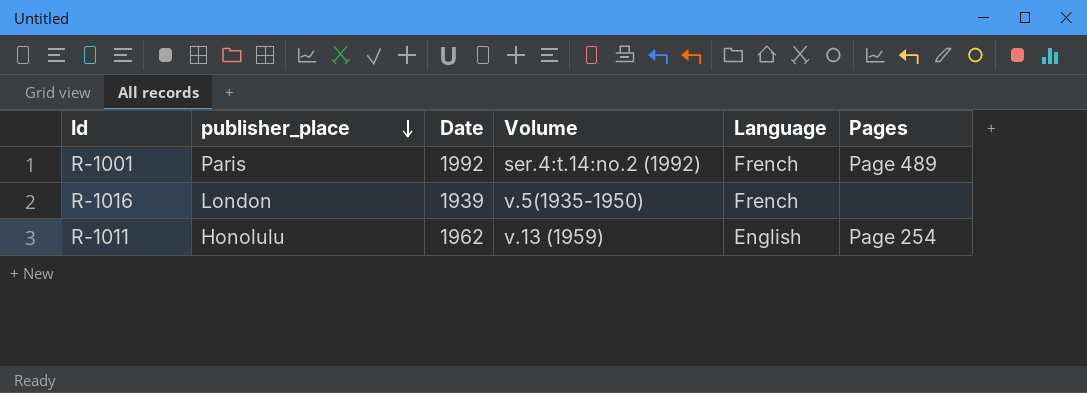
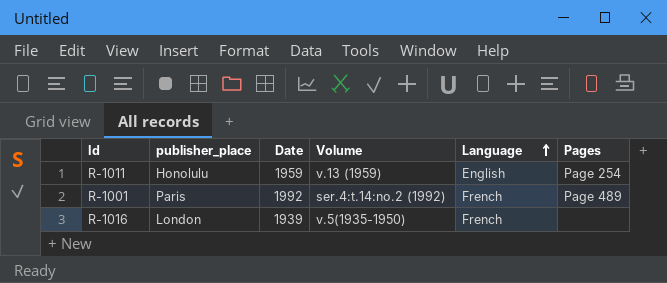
row order: publisher_place descending -> Language ascending
R-1011 | Date: 1962 -> 1959

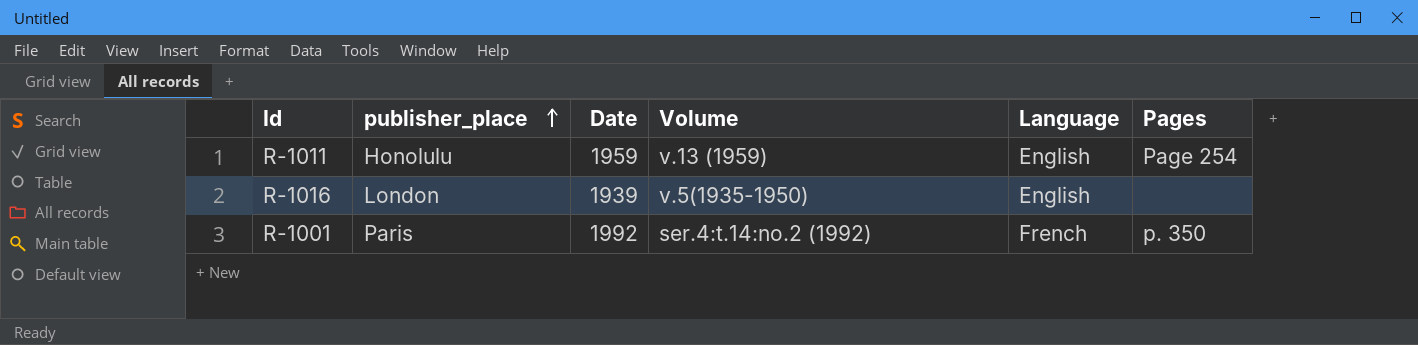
row order: Language ascending -> publisher_place ascending
R-1016 | Language: French -> English
R-1001 | Pages: Page 489 -> p. 350

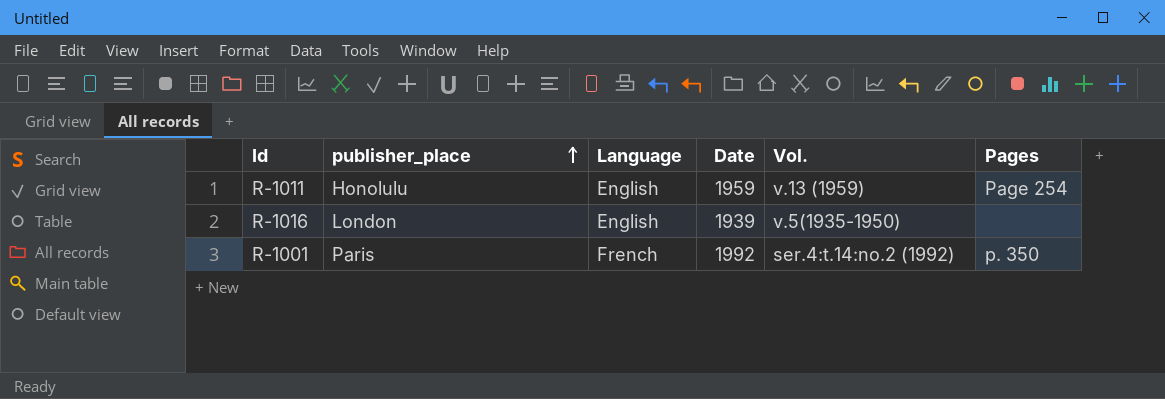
column Language | position: 5 -> 3
column name: Volume -> Vol.

